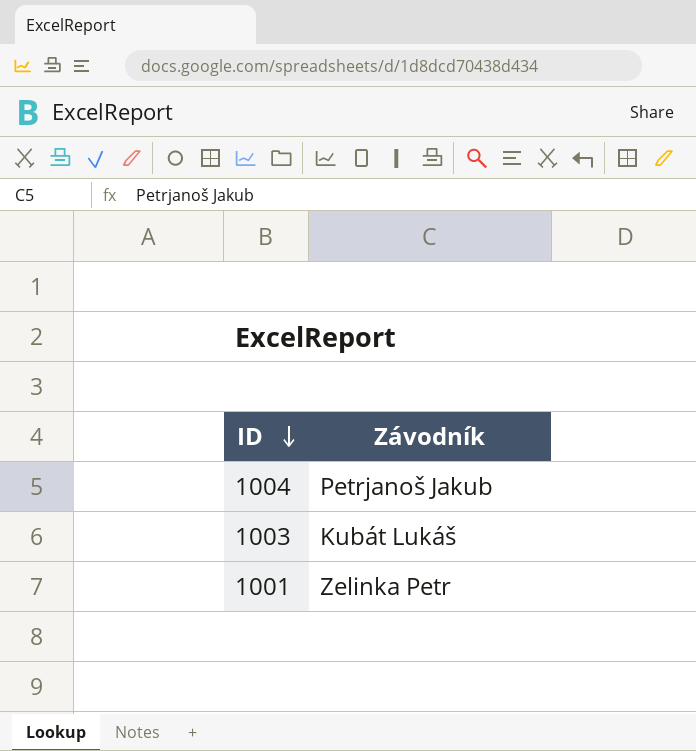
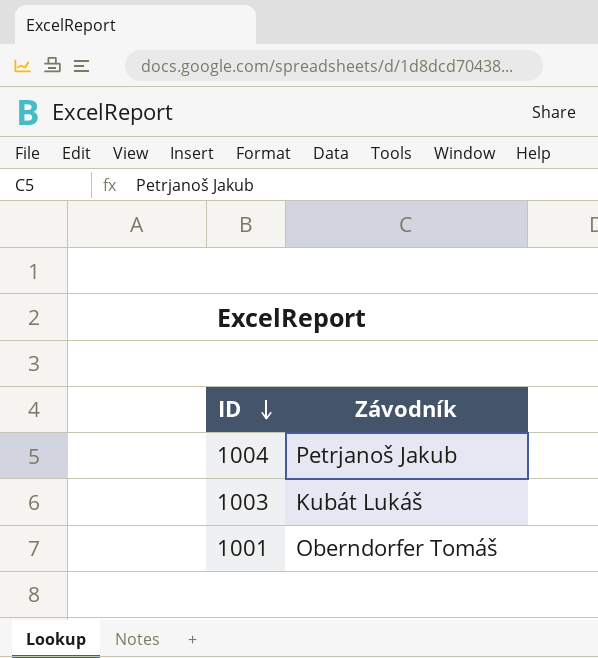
1001 | Závodník: Zelinka Petr -> Oberndorfer Tomáš

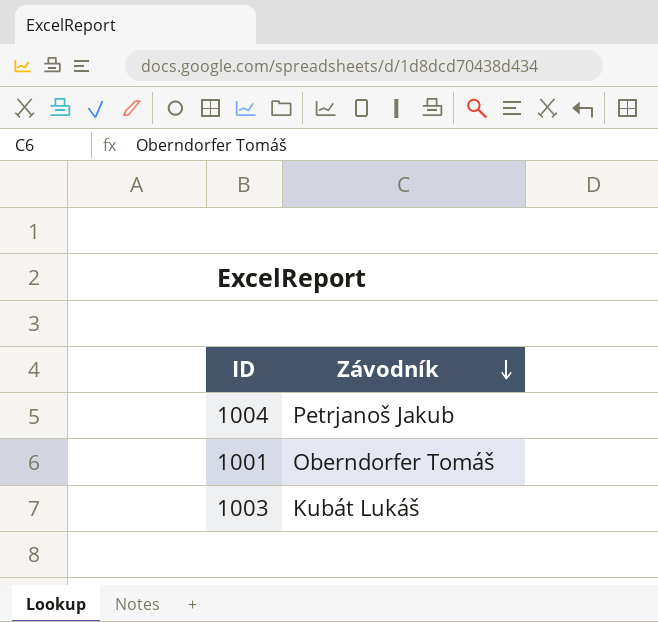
row order: ID descending -> Závodník descending

